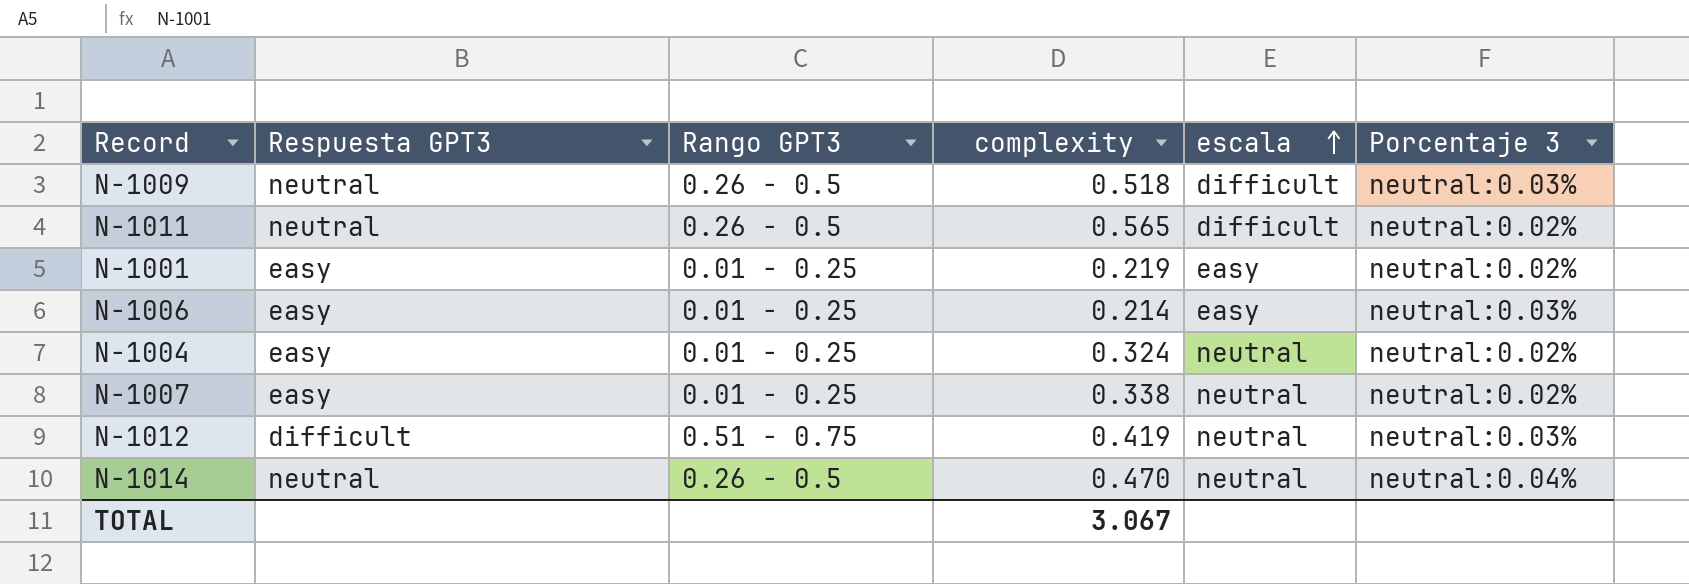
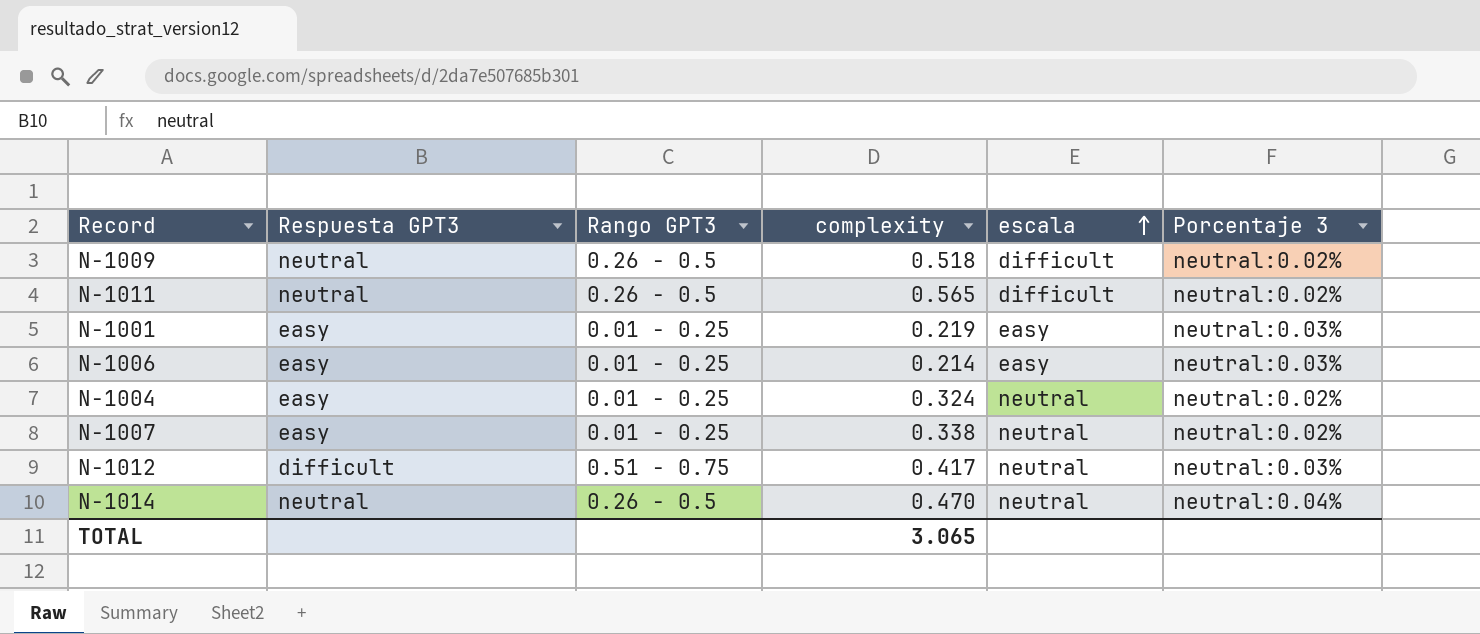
N-1009 | Porcentaje 3: neutral:0.03% -> neutral:0.02%
N-1001 | Porcentaje 3: neutral:0.02% -> neutral:0.03%
N-1012 | complexity: 0.419 -> 0.417
TOTAL | complexity: 3.067 -> 3.065

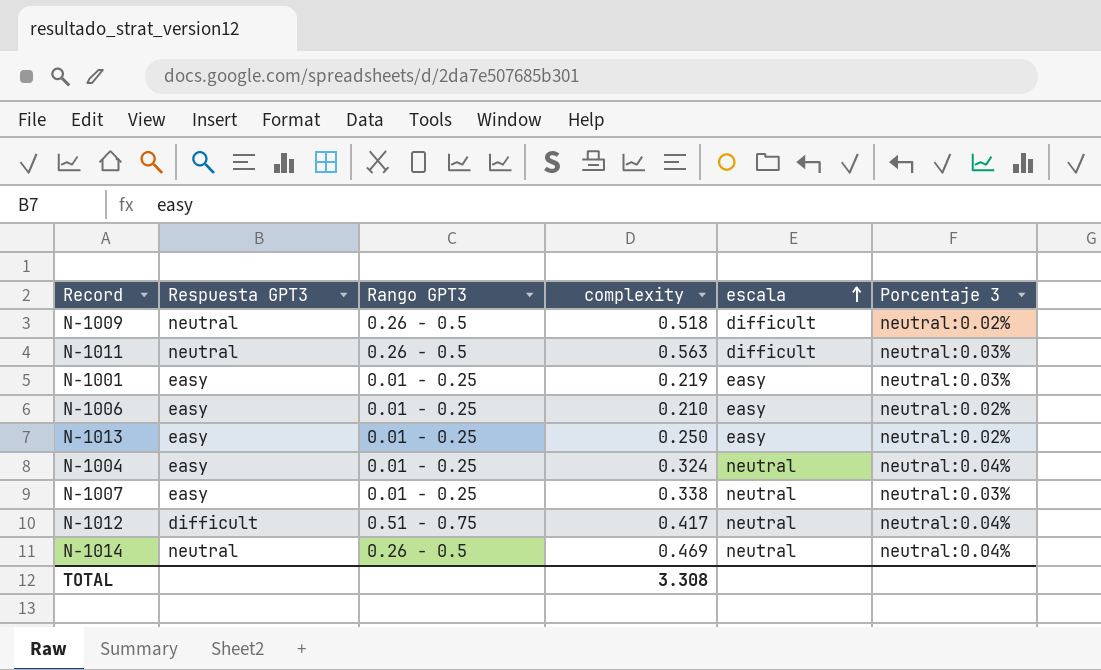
N-1011 | complexity: 0.565 -> 0.563
N-1011 | Porcentaje 3: neutral:0.02% -> neutral:0.03%
N-1006 | complexity: 0.214 -> 0.210
N-1006 | Porcentaje 3: neutral:0.03% -> neutral:0.02%
row N-1013: none -> easy | 0.01 - 0.25 | 0.250 | easy | neutral:0.02%
N-1004 | Porcentaje 3: neutral:0.02% -> neutral:0.04%
N-1007 | Porcentaje 3: neutral:0.02% -> neutral:0.03%
N-1012 | Porcentaje 3: neutral:0.03% -> neutral:0.04%
N-1014 | complexity: 0.470 -> 0.469
TOTAL | complexity: 3.065 -> 3.308

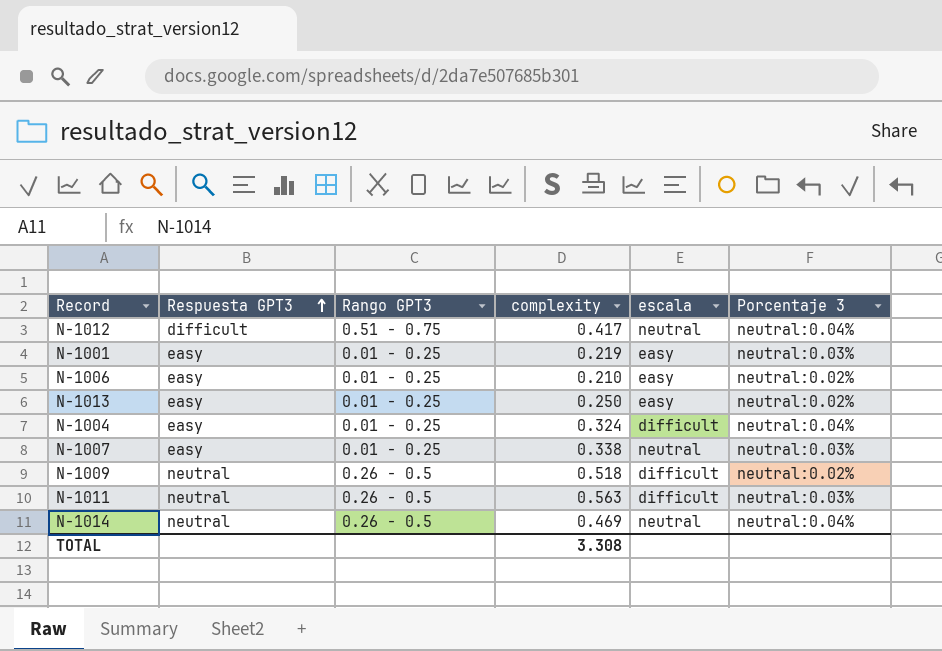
row order: escala ascending -> Respuesta GPT3 ascending
N-1004 | escala: neutral -> difficult

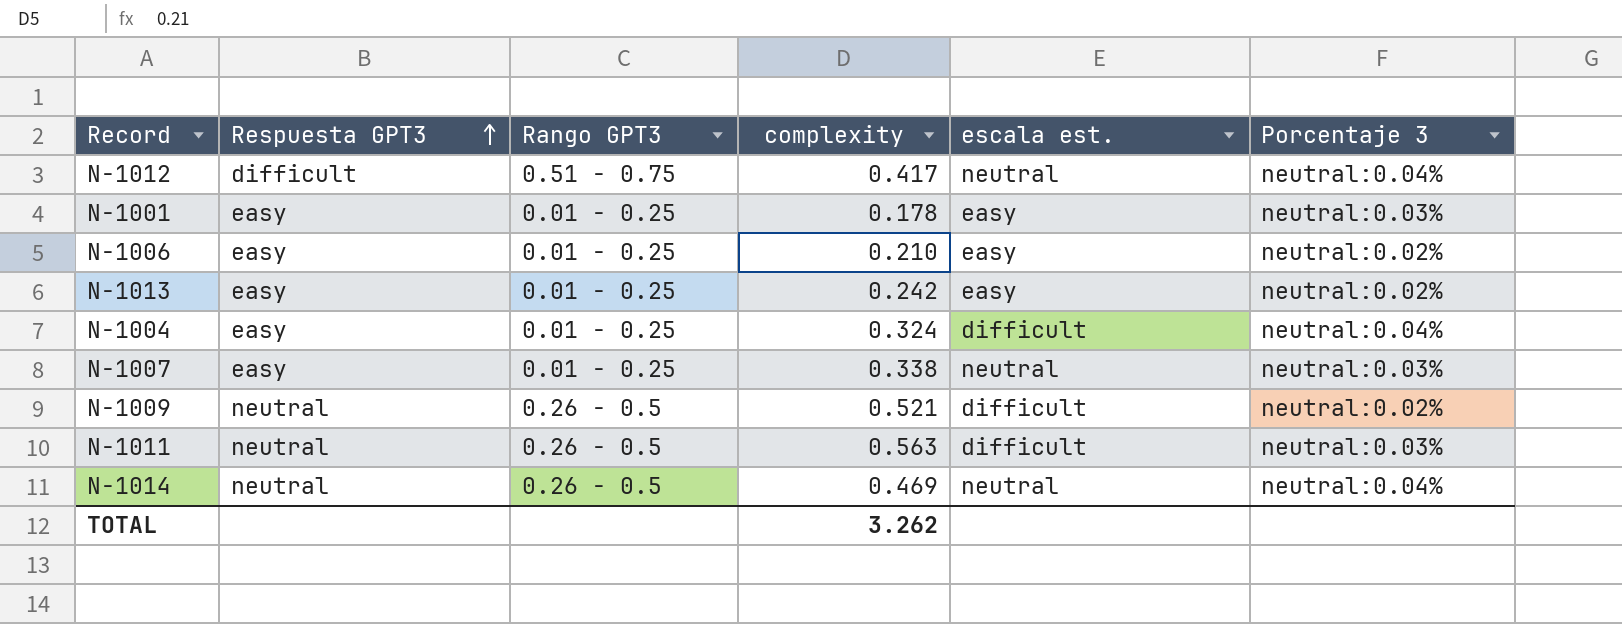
column name: escala -> escala est.
N-1001 | complexity: 0.219 -> 0.178
N-1013 | complexity: 0.250 -> 0.242
N-1009 | complexity: 0.518 -> 0.521
TOTAL | complexity: 3.308 -> 3.262

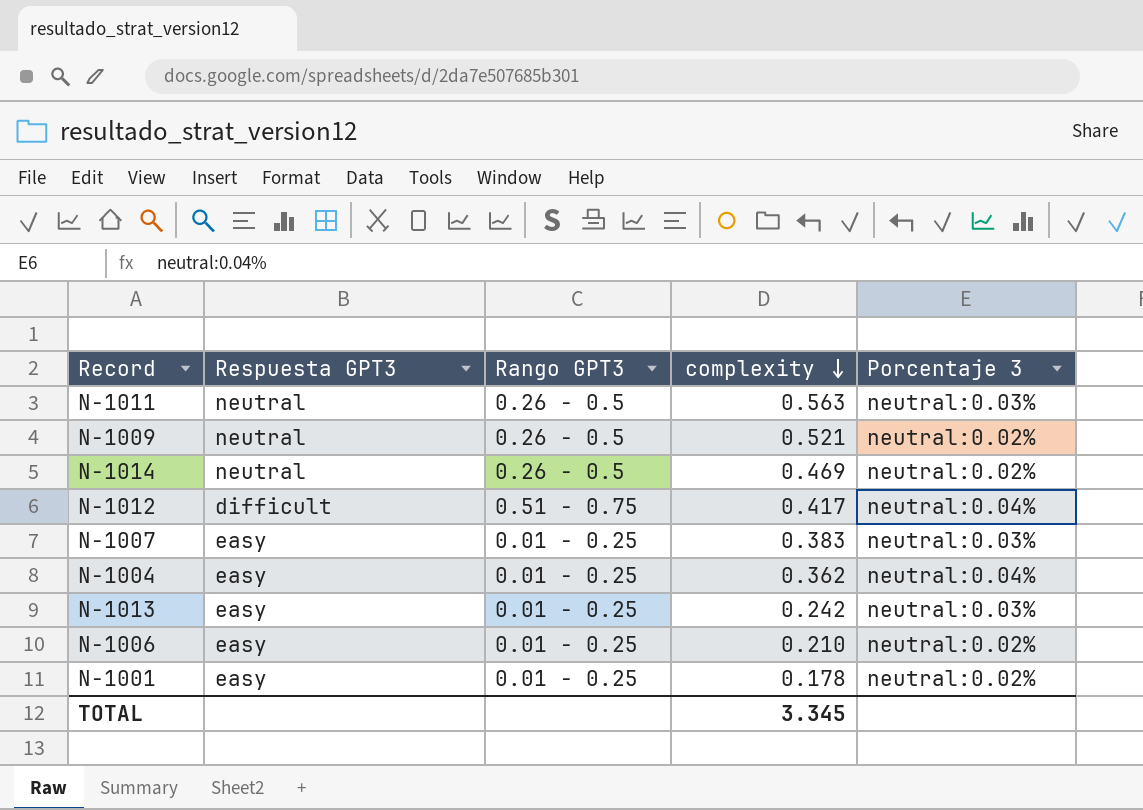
row order: Respuesta GPT3 ascending -> complexity descending
column escala est. | position: 5 -> none
N-1014 | Porcentaje 3: neutral:0.04% -> neutral:0.02%
N-1007 | complexity: 0.338 -> 0.383
N-1004 | complexity: 0.324 -> 0.362
N-1013 | Porcentaje 3: neutral:0.02% -> neutral:0.03%
N-1001 | Porcentaje 3: neutral:0.03% -> neutral:0.02%
TOTAL | complexity: 3.262 -> 3.345

